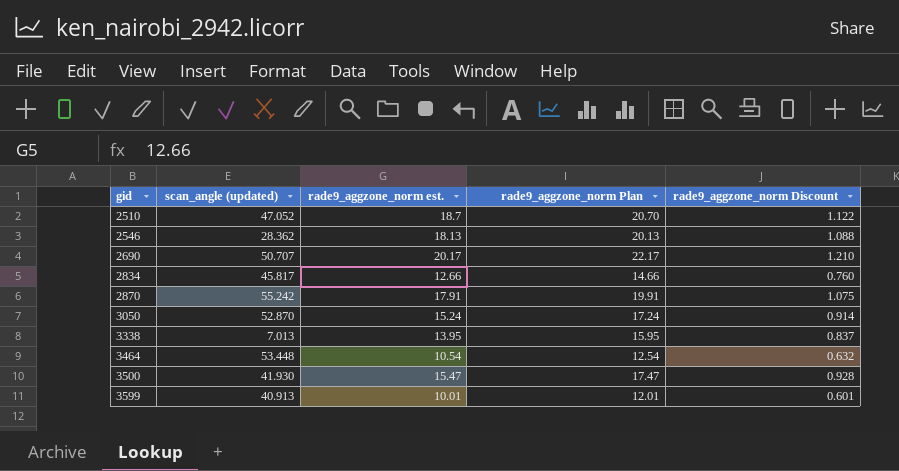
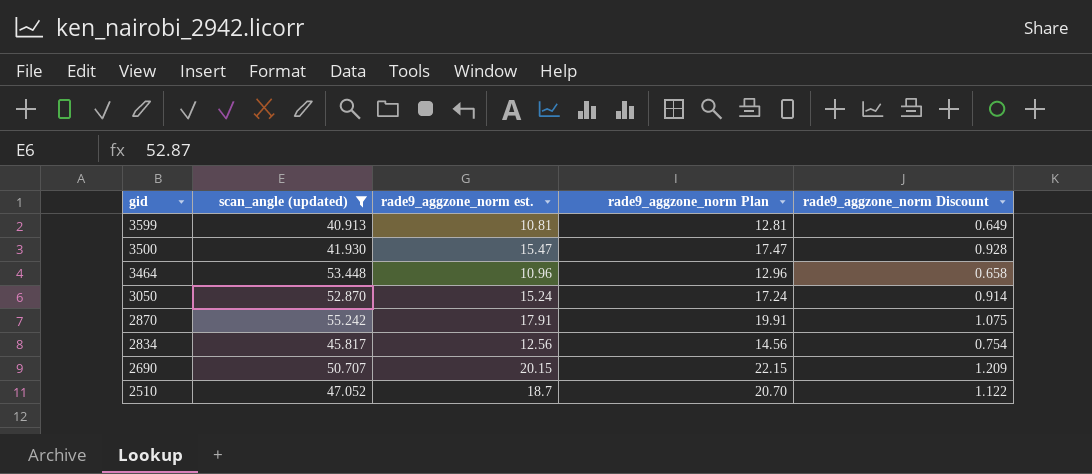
filter: none -> scan_angle (updated) >= 40.913
row order: gid ascending -> gid descending
3599 | rade9_aggzone_norm est.: 10.01 -> 10.81
3599 | rade9_aggzone_norm Plan: 12.01 -> 12.81
3599 | rade9_aggzone_norm Discount: 0.601 -> 0.649
3464 | rade9_aggzone_norm est.: 10.54 -> 10.96
3464 | rade9_aggzone_norm Plan: 12.54 -> 12.96
3464 | rade9_aggzone_norm Discount: 0.632 -> 0.658
2834 | rade9_aggzone_norm est.: 12.66 -> 12.56
2834 | rade9_aggzone_norm Plan: 14.66 -> 14.56
2834 | rade9_aggzone_norm Discount: 0.760 -> 0.754
2690 | rade9_aggzone_norm est.: 20.17 -> 20.15
2690 | rade9_aggzone_norm Plan: 22.17 -> 22.15
2690 | rade9_aggzone_norm Discount: 1.210 -> 1.209

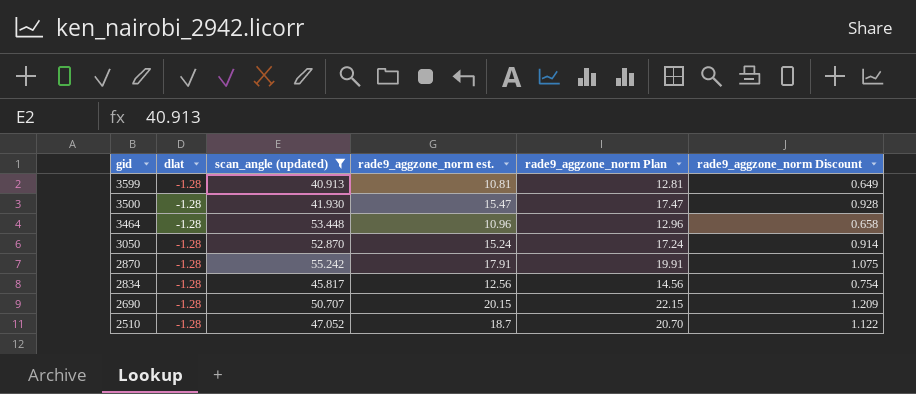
column dlat | position: none -> 2

